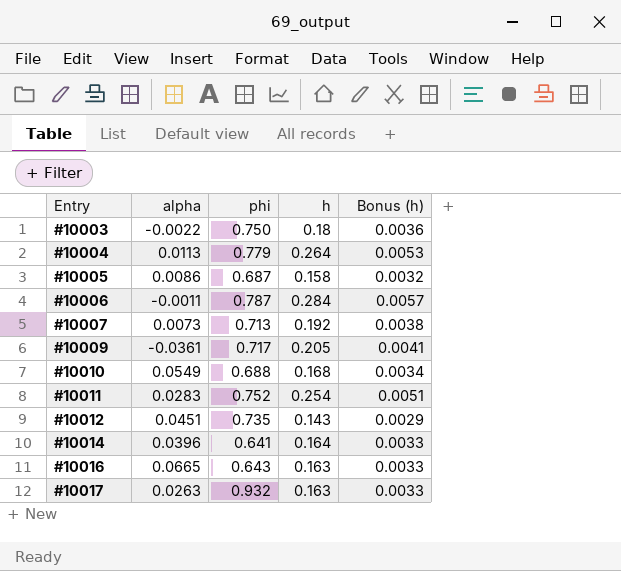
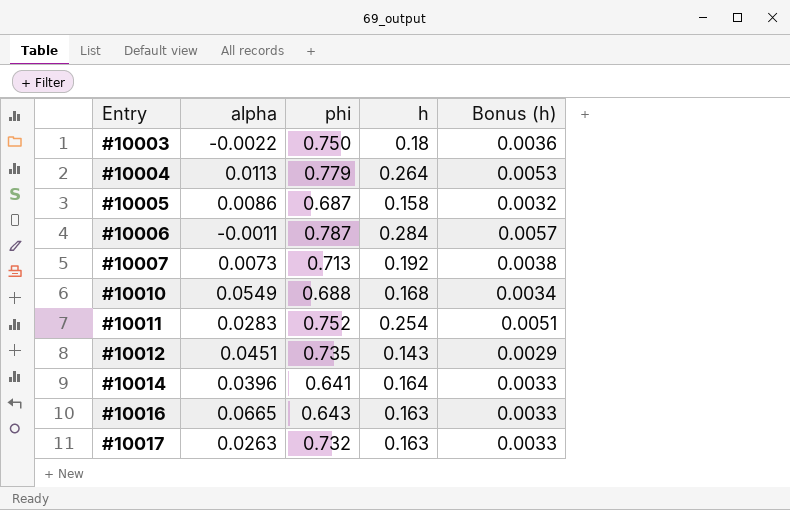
row #10009: -0.0361 | 0.717 | 0.205 | 0.0041 -> none
#10017 | phi: 0.932 -> 0.732

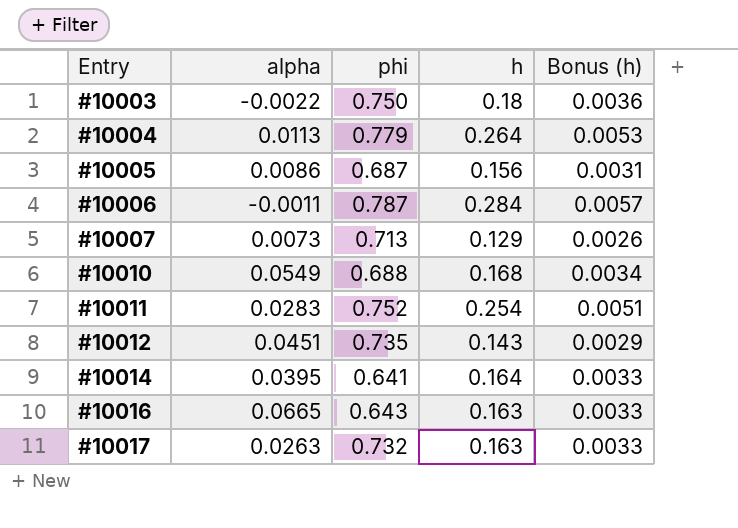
#10005 | h: 0.158 -> 0.156
#10005 | Bonus (h): 0.0032 -> 0.0031
#10007 | h: 0.192 -> 0.129
#10007 | Bonus (h): 0.0038 -> 0.0026
#10014 | alpha: 0.0396 -> 0.0395

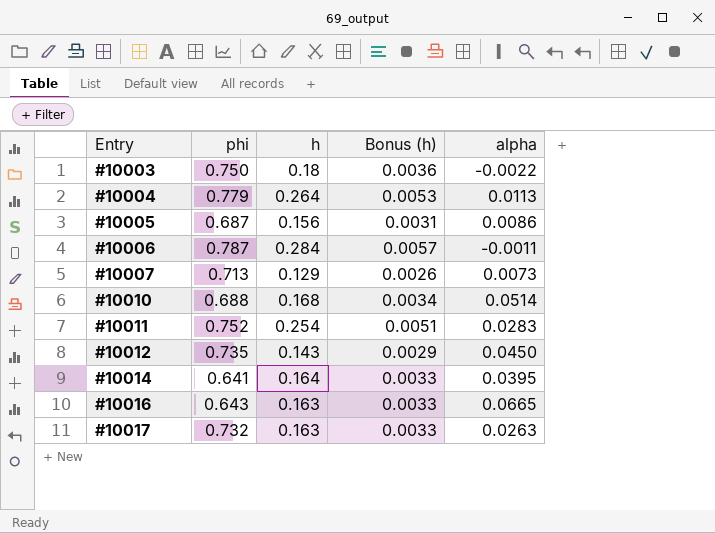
column alpha | position: 2 -> 5
#10010 | alpha: 0.0549 -> 0.0514
#10012 | alpha: 0.0451 -> 0.0450

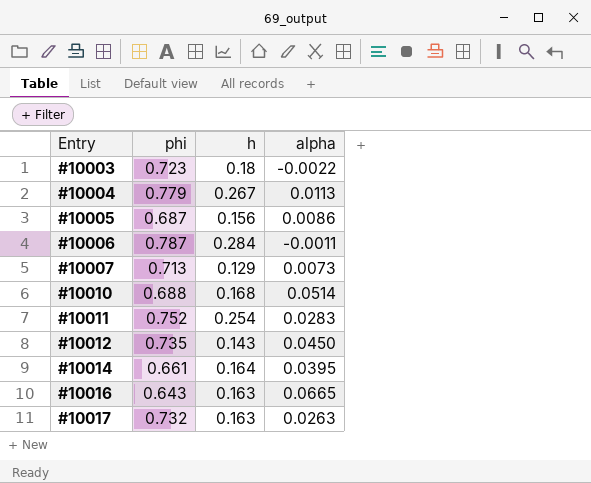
column Bonus (h) | formula: [h] * 0.02 -> none
#10003 | phi: 0.750 -> 0.723
#10004 | h: 0.264 -> 0.267
#10014 | phi: 0.641 -> 0.661

